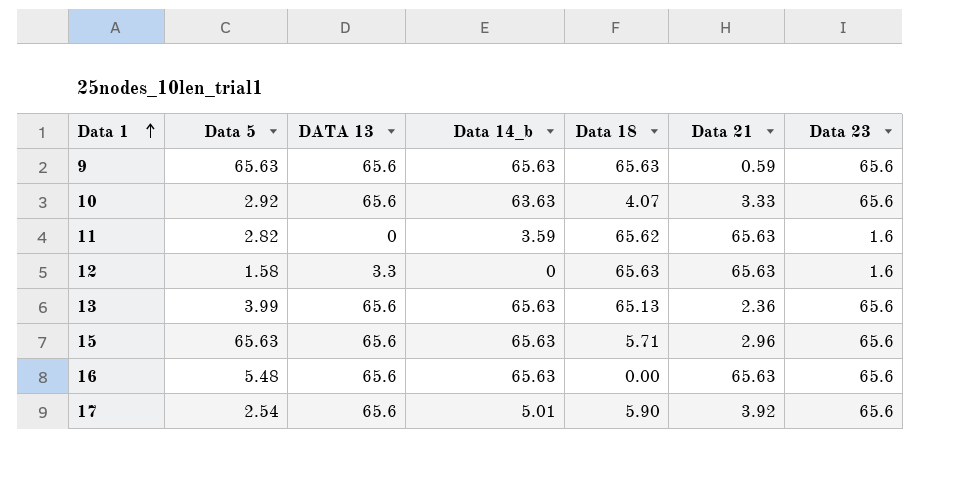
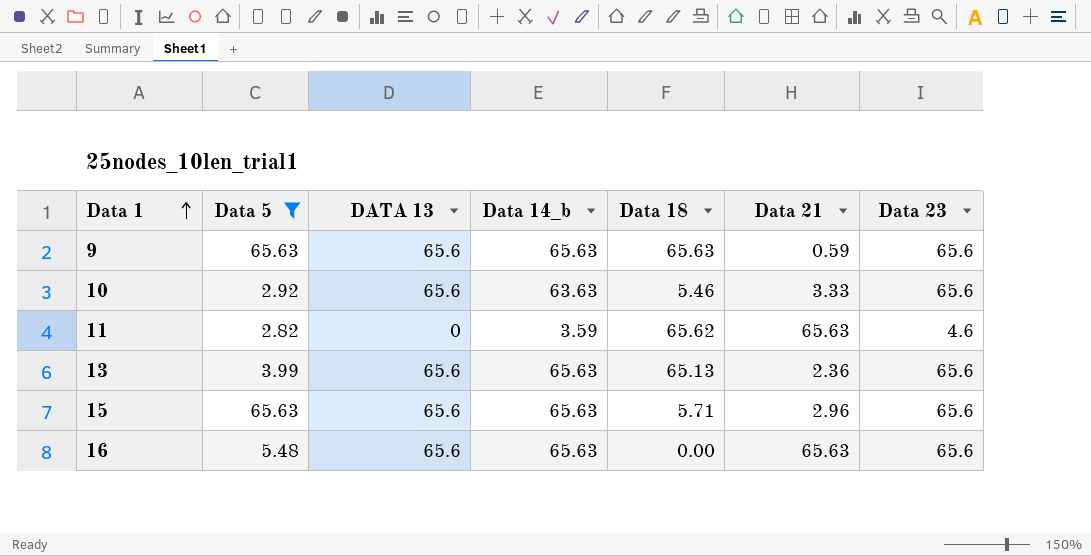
filter: none -> Data 5 >= 2.82
10 | Data 18: 4.07 -> 5.46
11 | Data 23: 1.6 -> 4.6

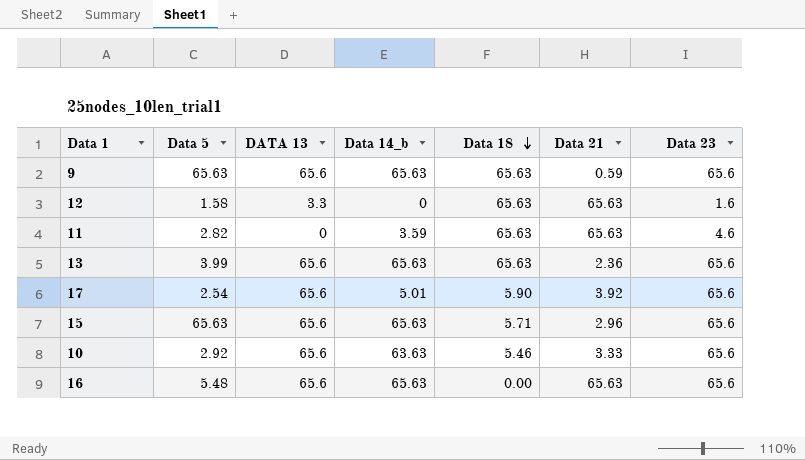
filter: Data 5 >= 2.82 -> none
row order: Data 1 ascending -> Data 18 descending
11 | Data 18: 65.62 -> 65.63
13 | Data 18: 65.13 -> 65.63

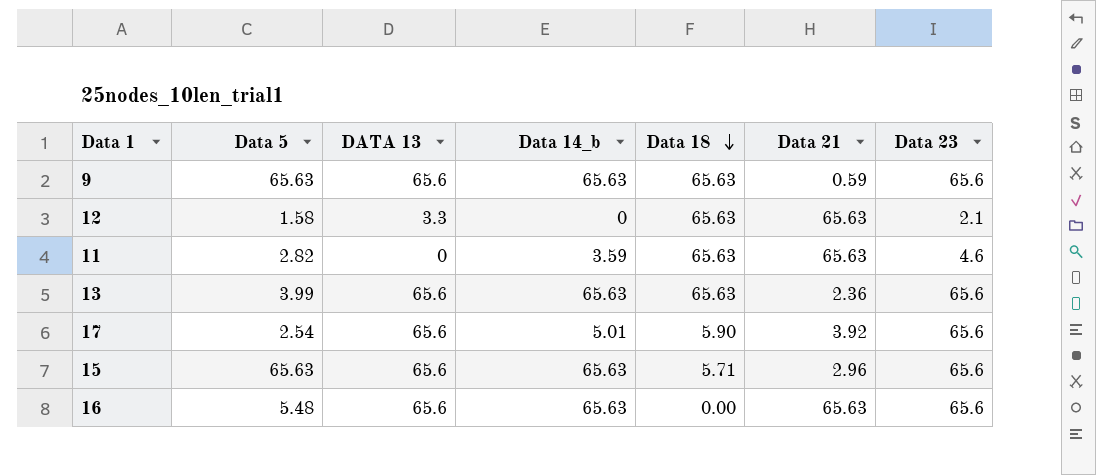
row 10: 2.92 | 65.6 | 63.63 | 5.46 | 3.33 | 65.6 -> none
12 | Data 23: 1.6 -> 2.1

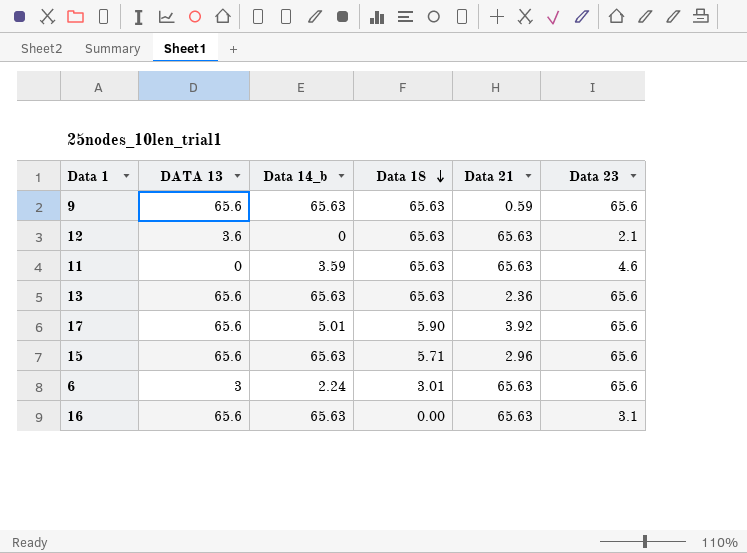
column Data 5 | position: 2 -> none
12 | DATA 13: 3.3 -> 3.6
row 6: none -> 3 | 2.24 | 3.01 | 65.63 | 65.6
16 | Data 23: 65.6 -> 3.1

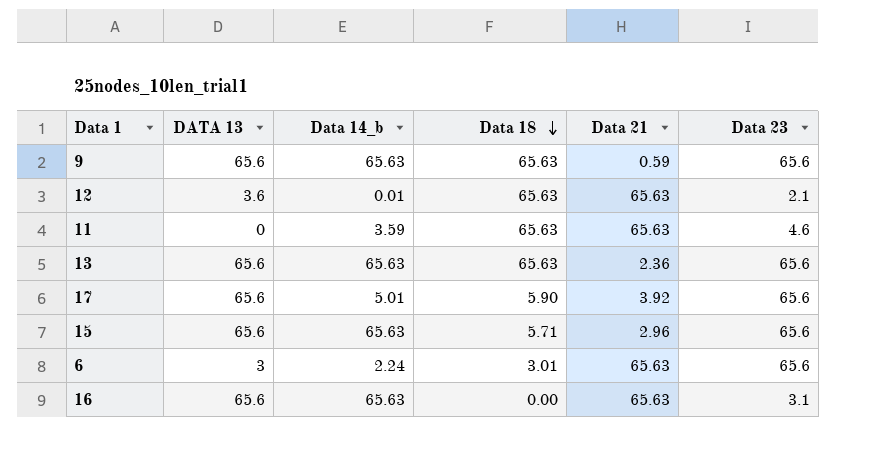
12 | Data 14_b: 0 -> 0.01

